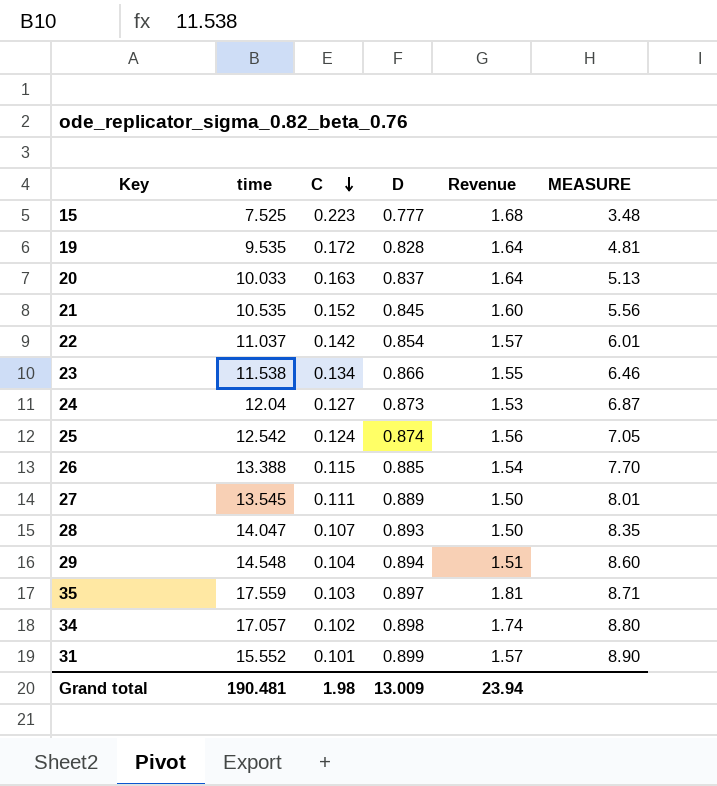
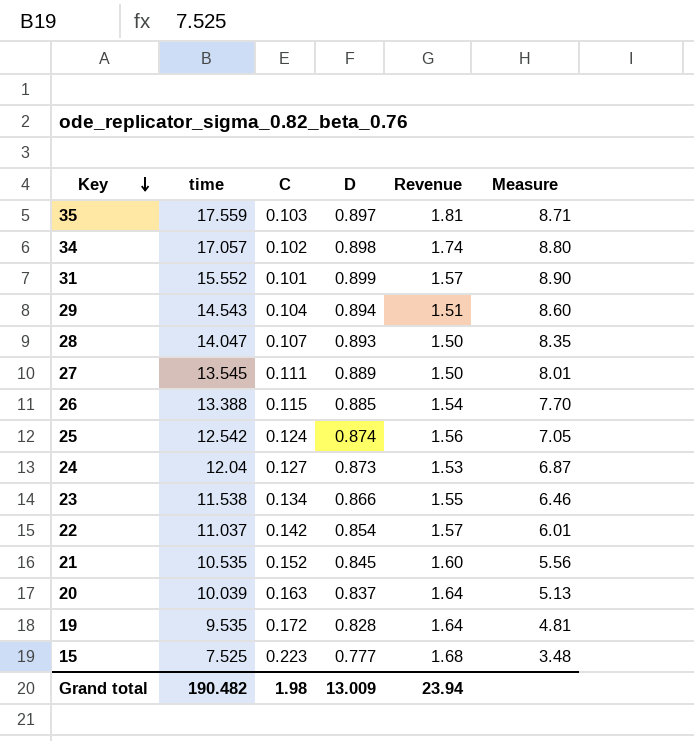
row order: C descending -> Key descending
column name: MEASURE -> Measure
29 | time: 14.548 -> 14.543
20 | time: 10.033 -> 10.039
Grand total | time: 190.481 -> 190.482

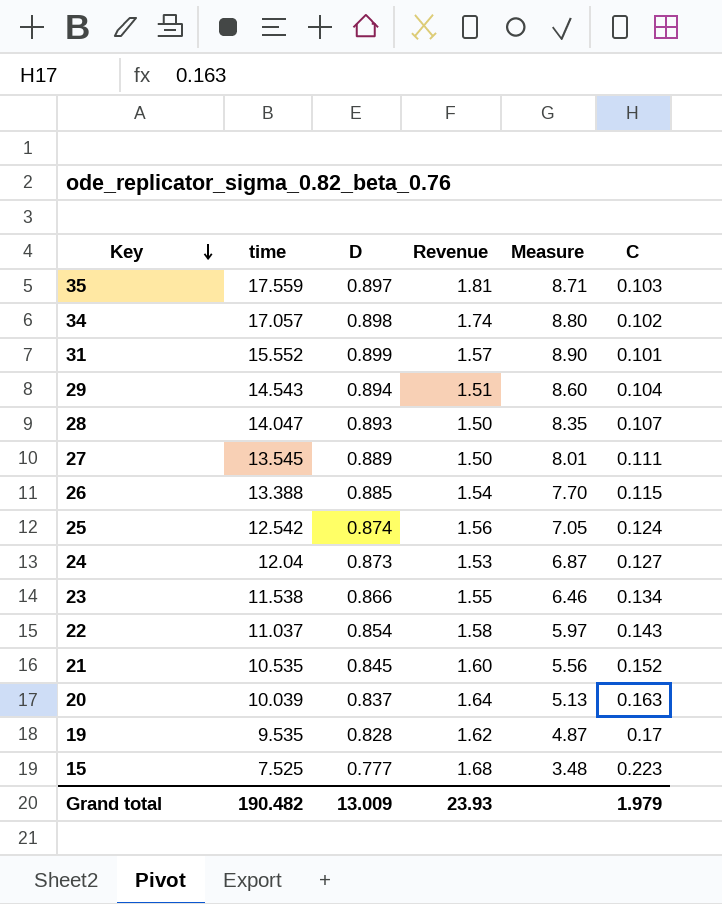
column C | position: 3 -> 6
22 | Revenue: 1.57 -> 1.58
22 | Measure: 6.01 -> 5.97
22 | C: 0.142 -> 0.143
19 | Revenue: 1.64 -> 1.62
19 | Measure: 4.81 -> 4.87
19 | C: 0.172 -> 0.17
Grand total | Revenue: 23.94 -> 23.93
Grand total | C: 1.98 -> 1.979

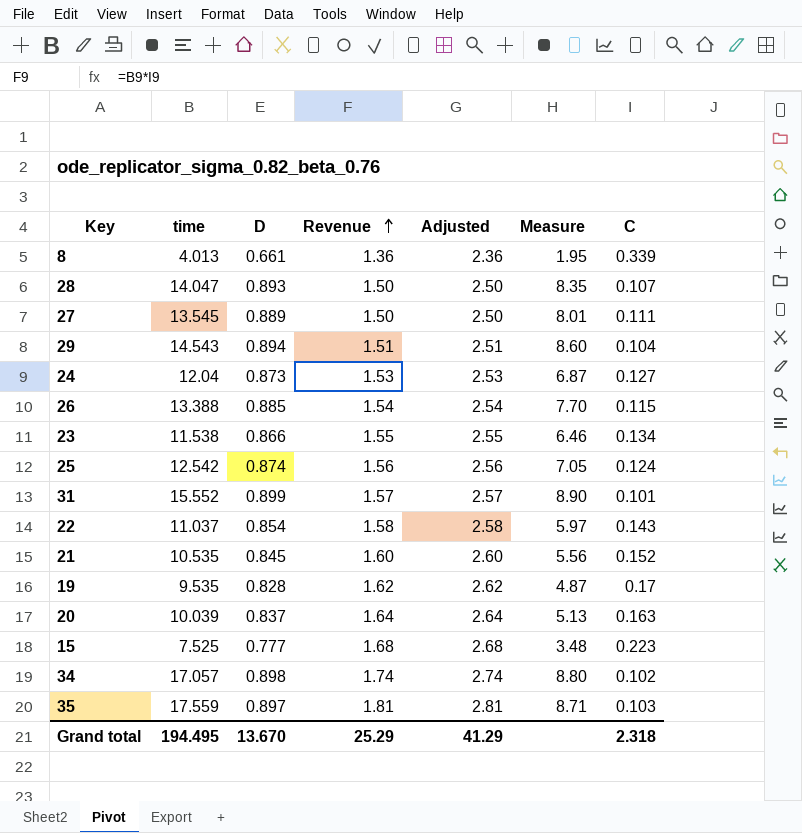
row order: Key descending -> Revenue ascending
column Adjusted | formula: none -> [Revenue] + 1
row 8: none -> 4.013 | 0.661 | 1.36 | 2.36 | 1.95 | 0.339
Grand total | time: 190.482 -> 194.495
Grand total | D: 13.009 -> 13.670
Grand total | Revenue: 23.93 -> 25.29
Grand total | C: 1.979 -> 2.318

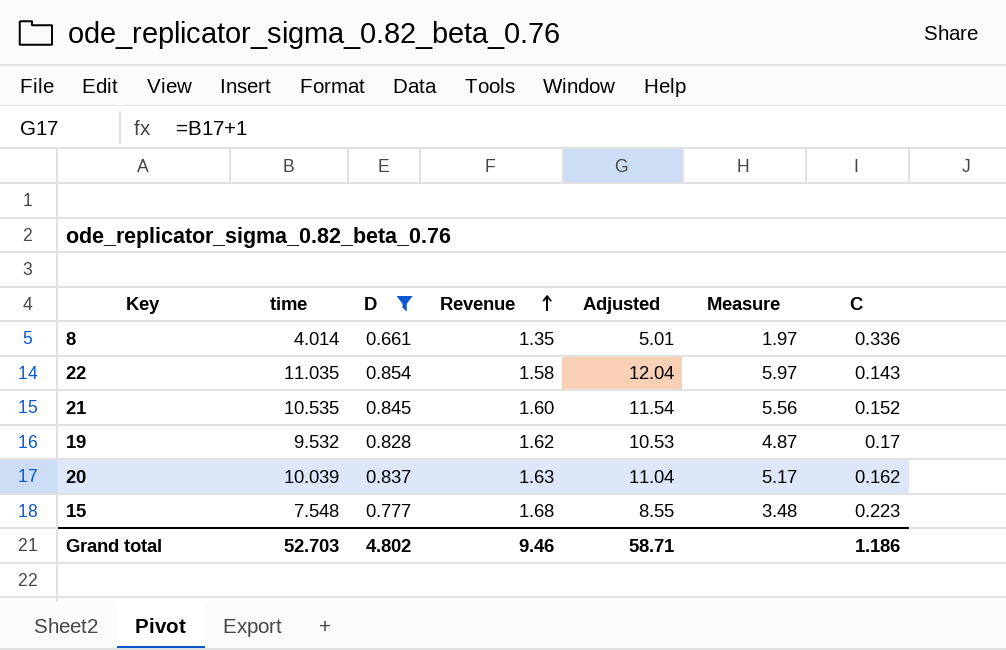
filter: none -> D <= 0.854
column Adjusted | formula: [Revenue] + 1 -> [time] + 1
8 | time: 4.013 -> 4.014
8 | Revenue: 1.36 -> 1.35
8 | Measure: 1.95 -> 1.97
8 | C: 0.339 -> 0.336
22 | time: 11.037 -> 11.035
19 | time: 9.535 -> 9.532
20 | Revenue: 1.64 -> 1.63
20 | Measure: 5.13 -> 5.17
20 | C: 0.163 -> 0.162
15 | time: 7.525 -> 7.548
Grand total | time: 194.495 -> 52.703
Grand total | D: 13.670 -> 4.802
Grand total | Revenue: 25.29 -> 9.46
Grand total | Adjusted: 41.29 -> 58.71
Grand total | C: 2.318 -> 1.186

